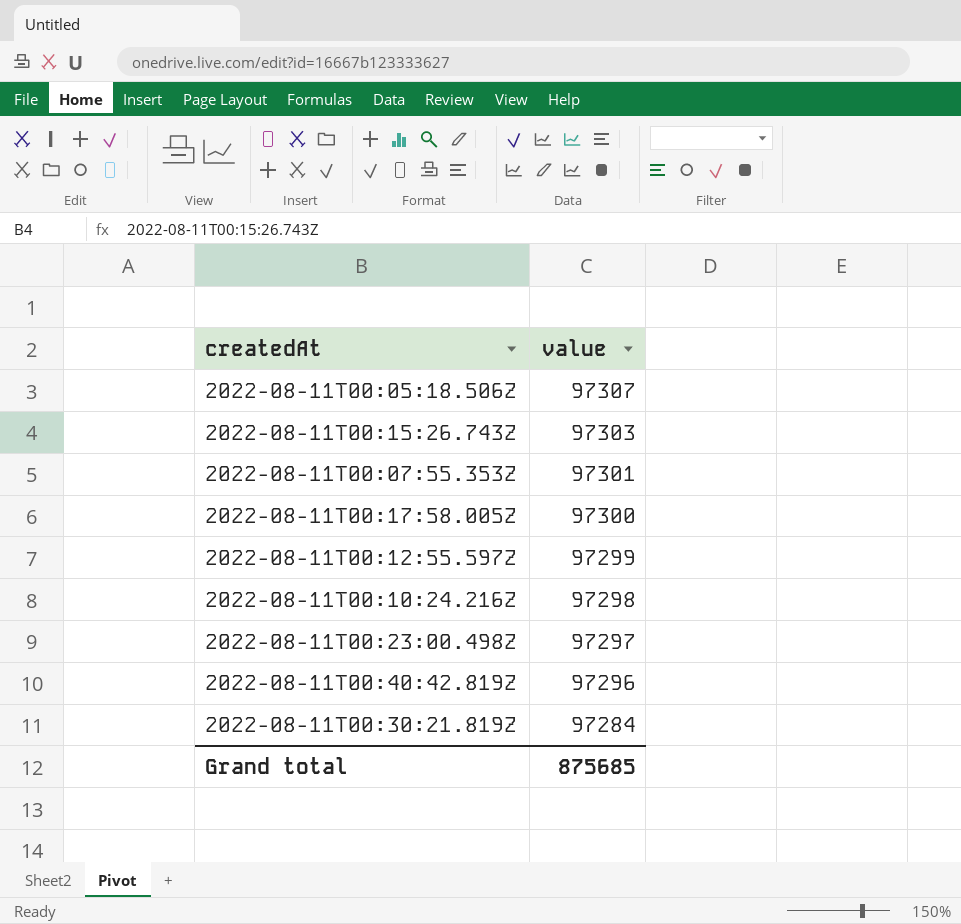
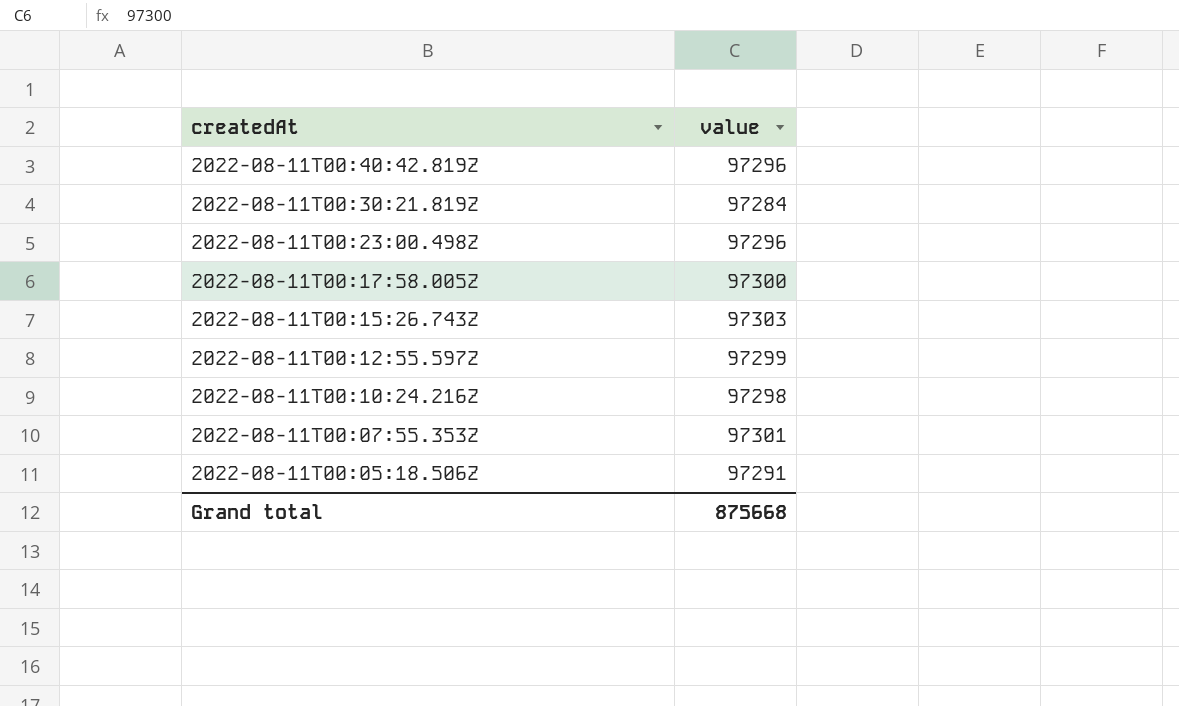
row order: value descending -> createdAt descending
2022-08-11T00:23:00.498Z | value: 97297 -> 97296
2022-08-11T00:05:18.506Z | value: 97307 -> 97291
Grand total | value: 875685 -> 875668

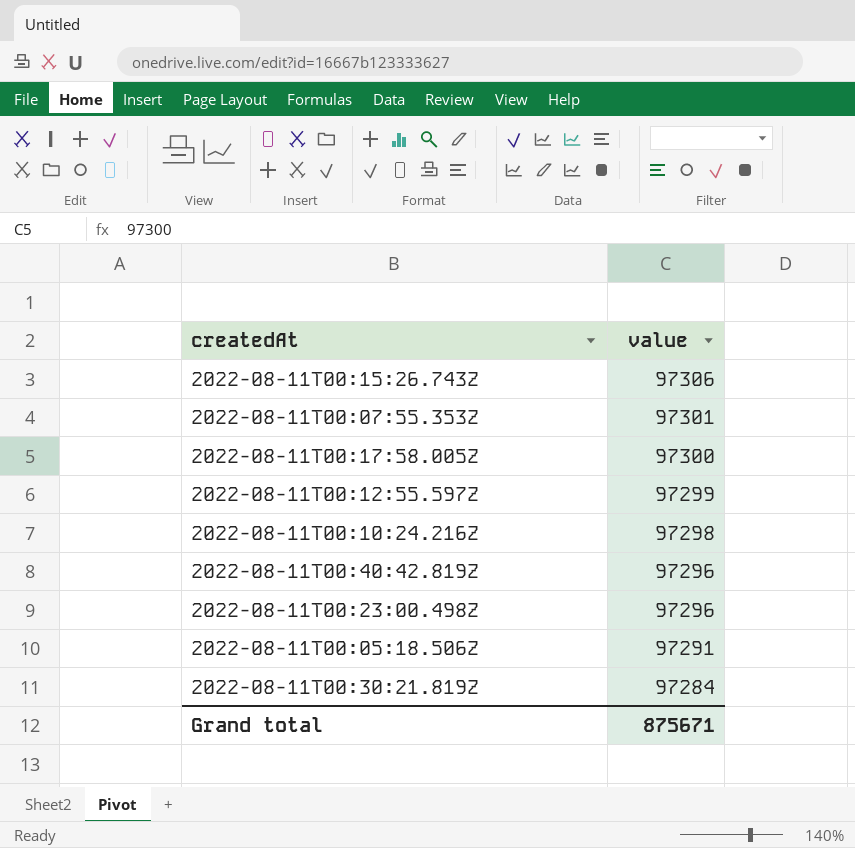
row order: createdAt descending -> value descending
2022-08-11T00:15:26.743Z | value: 97303 -> 97306
Grand total | value: 875668 -> 875671

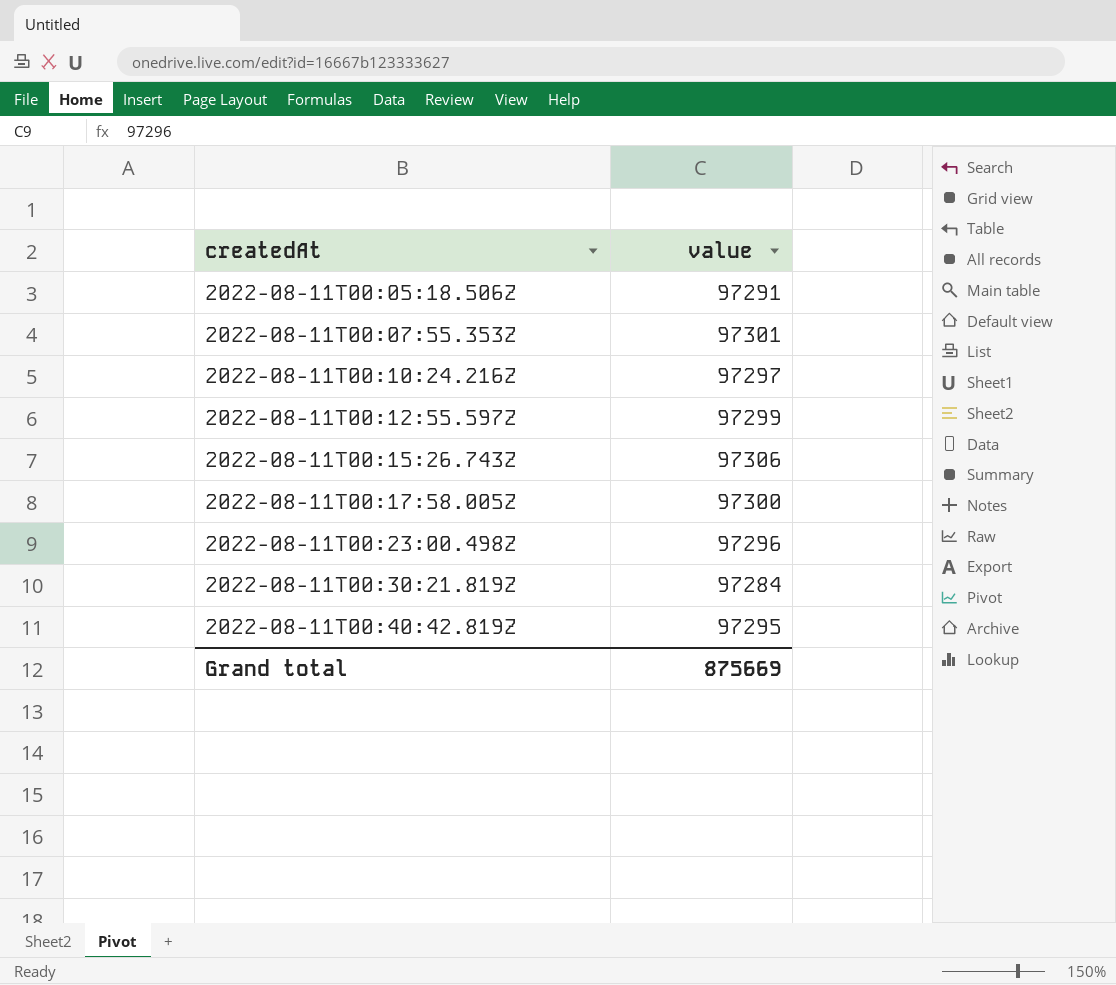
row order: value descending -> createdAt ascending
2022-08-11T00:10:24.216Z | value: 97298 -> 97297
2022-08-11T00:40:42.819Z | value: 97296 -> 97295
Grand total | value: 875671 -> 875669

